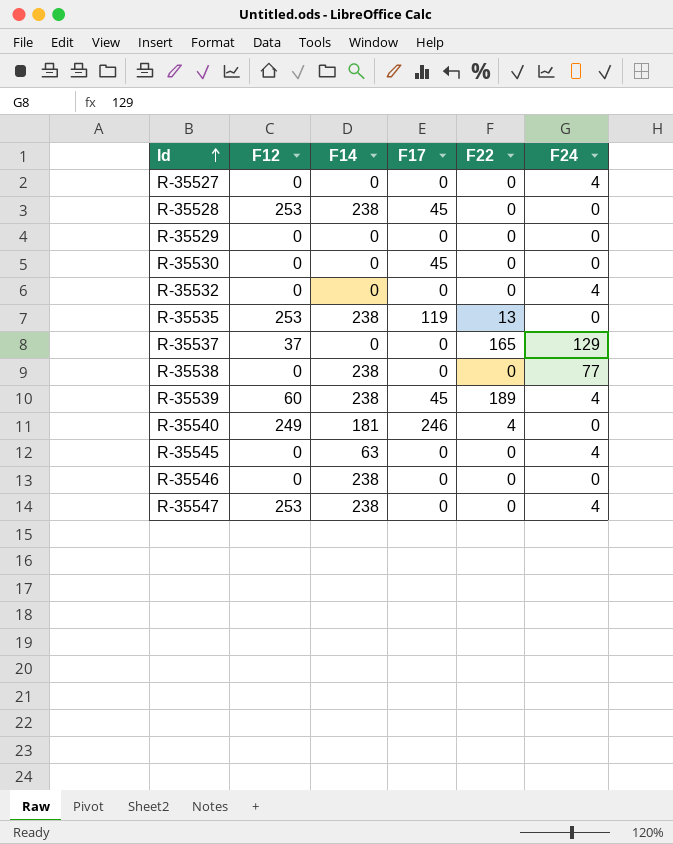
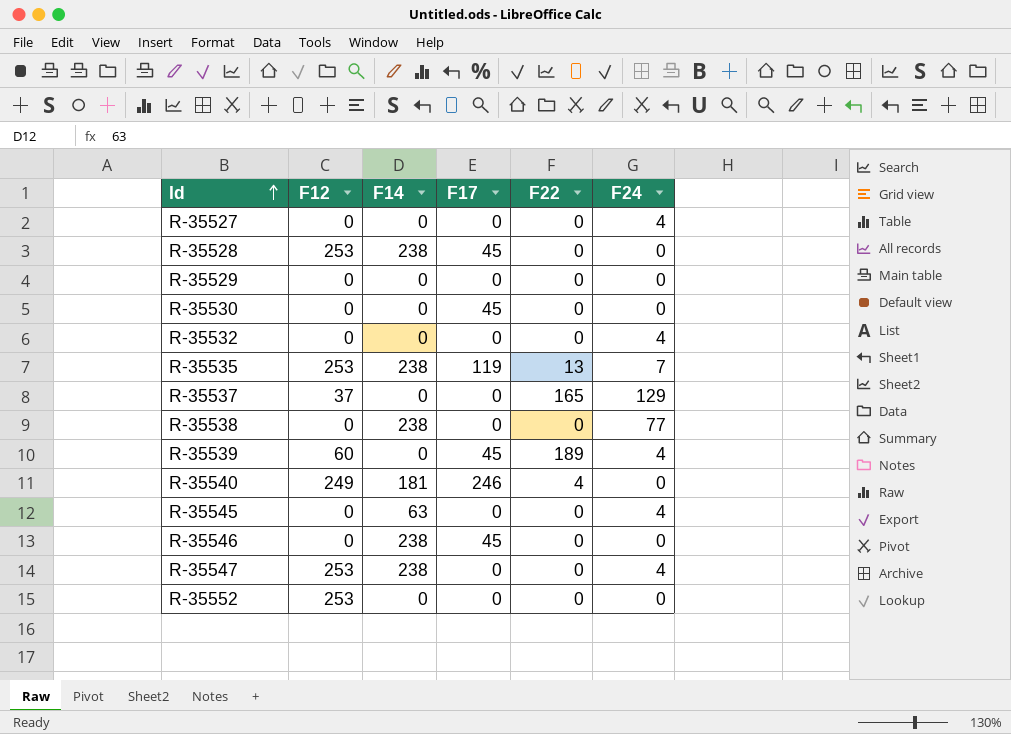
R-35535 | F24: 0 -> 7
R-35539 | F14: 238 -> 0
R-35546 | F17: 0 -> 45
row R-35552: none -> 253 | 0 | 0 | 0 | 0

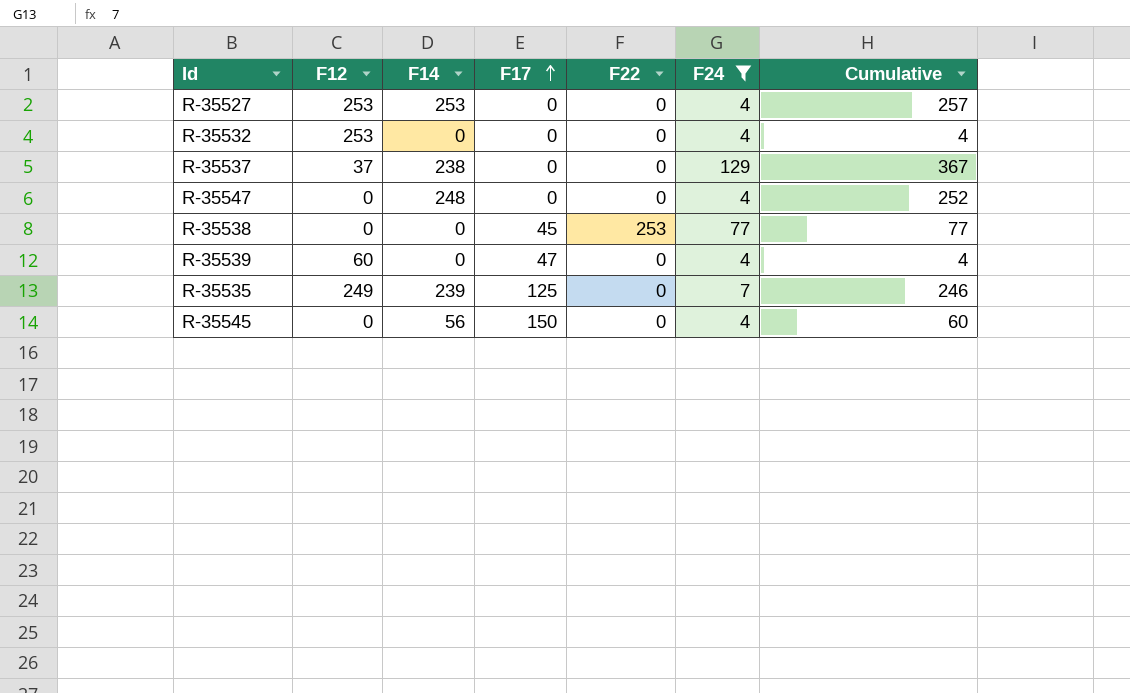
filter: none -> F24 != 0
row order: Id ascending -> F17 ascending
column Cumulative | formula: none -> [F14] + [F24]
R-35527 | F12: 0 -> 253
R-35527 | F14: 0 -> 253
R-35532 | F12: 0 -> 253
R-35537 | F14: 0 -> 238
R-35537 | F22: 165 -> 0
R-35547 | F12: 253 -> 0
R-35547 | F14: 238 -> 248
R-35538 | F14: 238 -> 0
R-35538 | F17: 0 -> 45
R-35538 | F22: 0 -> 253
R-35539 | F17: 45 -> 47
R-35539 | F22: 189 -> 0
R-35535 | F12: 253 -> 249
R-35535 | F14: 238 -> 239
R-35535 | F17: 119 -> 125
R-35535 | F22: 13 -> 0
R-35545 | F14: 63 -> 56
R-35545 | F17: 0 -> 150

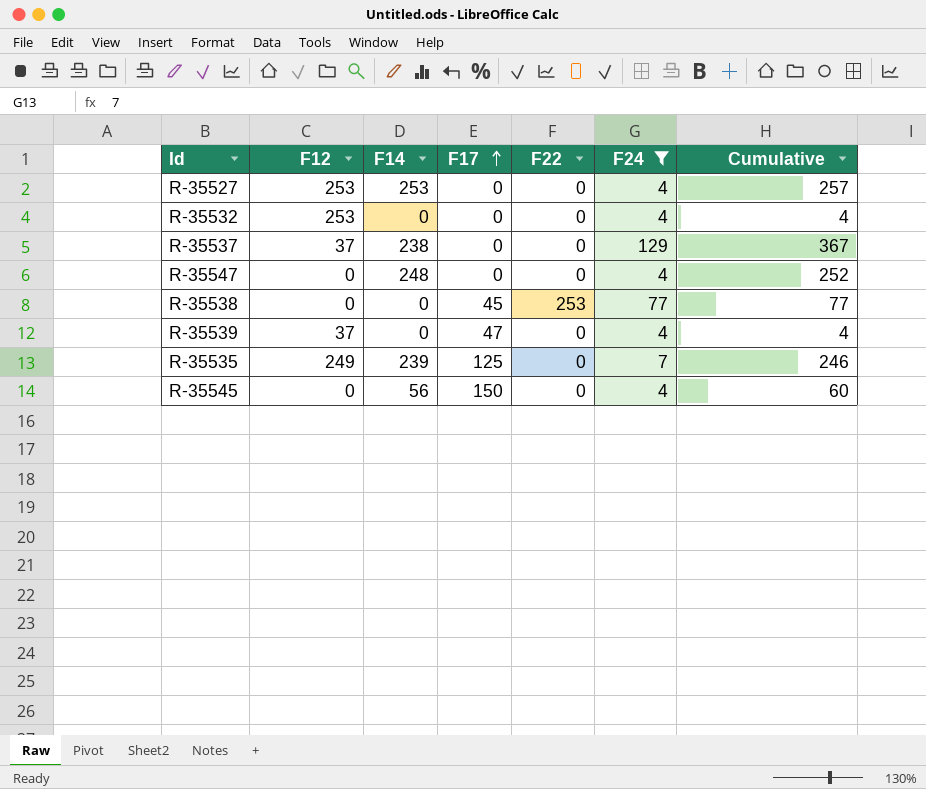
R-35539 | F12: 60 -> 37

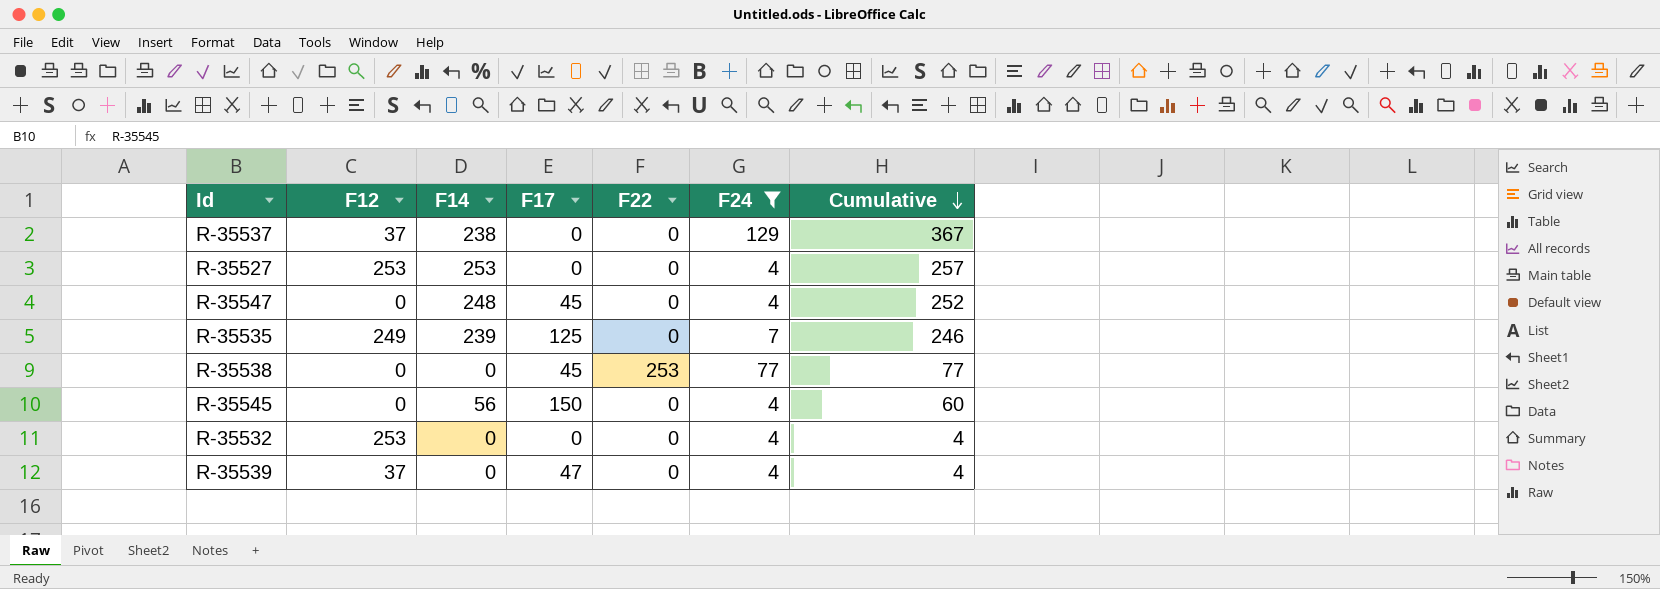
row order: F17 ascending -> Cumulative descending
R-35547 | F17: 0 -> 45

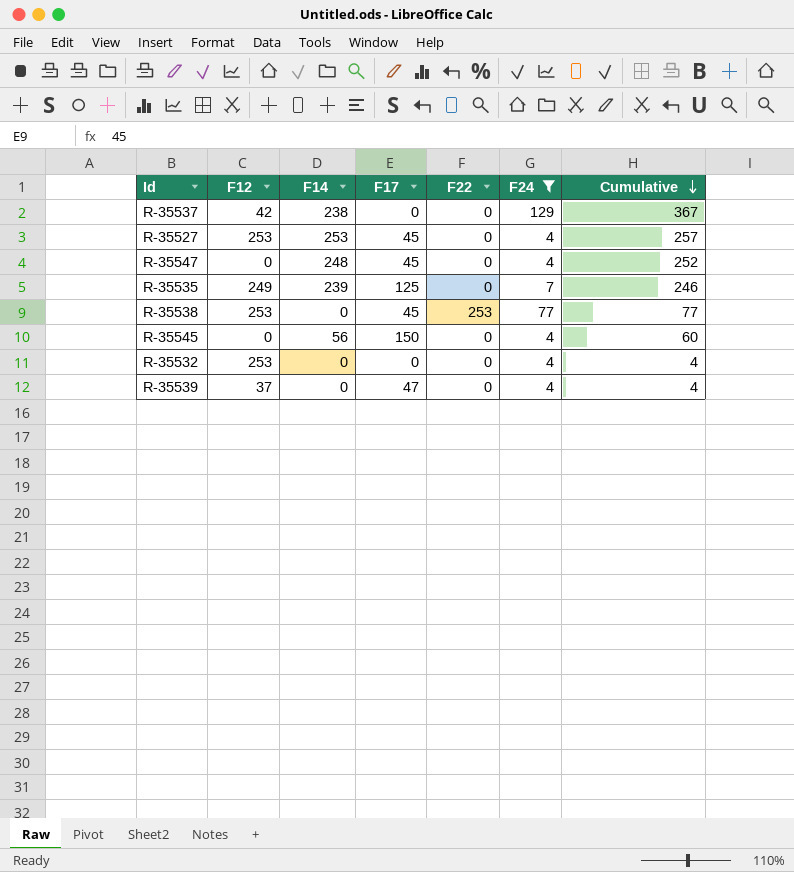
R-35537 | F12: 37 -> 42
R-35527 | F17: 0 -> 45
R-35538 | F12: 0 -> 253

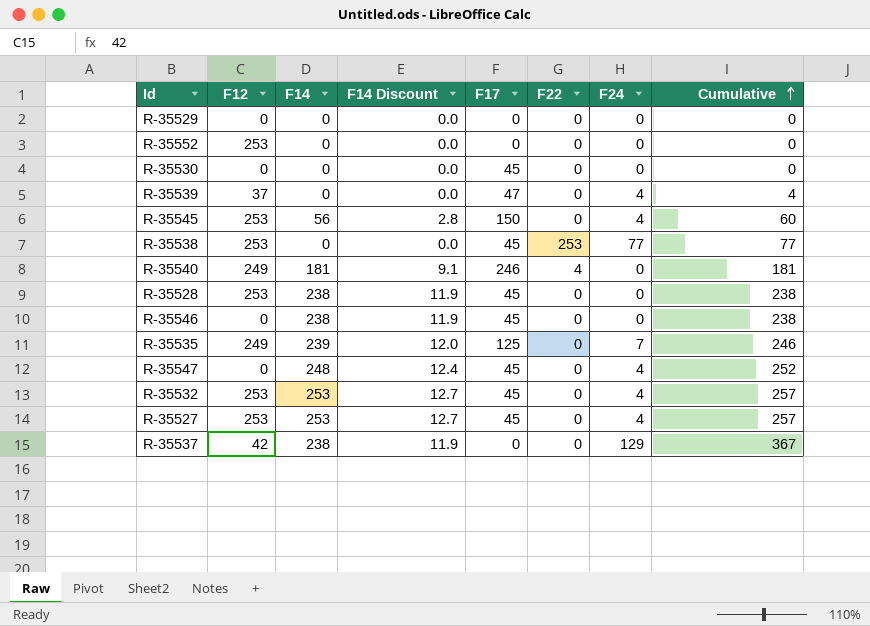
filter: F24 != 0 -> none
row order: Cumulative descending -> Cumulative ascending
column F14 Discount | formula: none -> [F14] * 0.05
R-35545 | F12: 0 -> 253
R-35532 | F14: 0 -> 253
R-35532 | F17: 0 -> 45
R-35532 | Cumulative: 4 -> 257

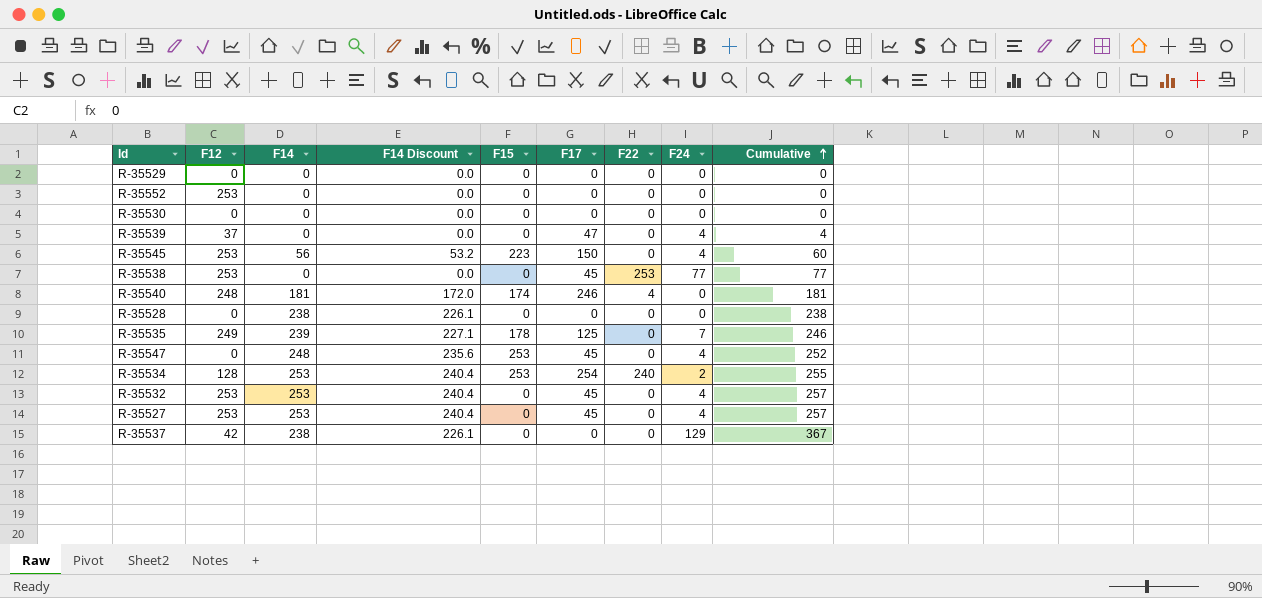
column F14 Discount | formula: [F14] * 0.05 -> [F14] * 0.95
column F15 | position: none -> 5
row R-35546: 0 | 238 | 11.9 | 45 | 0 | 0 | 238 -> none
R-35530 | F17: 45 -> 0
R-35540 | F12: 249 -> 248
R-35528 | F12: 253 -> 0
R-35528 | F17: 45 -> 0
row R-35534: none -> 128 | 253 | 240.4 | 253 | 254 | 240 | 2 | 255

